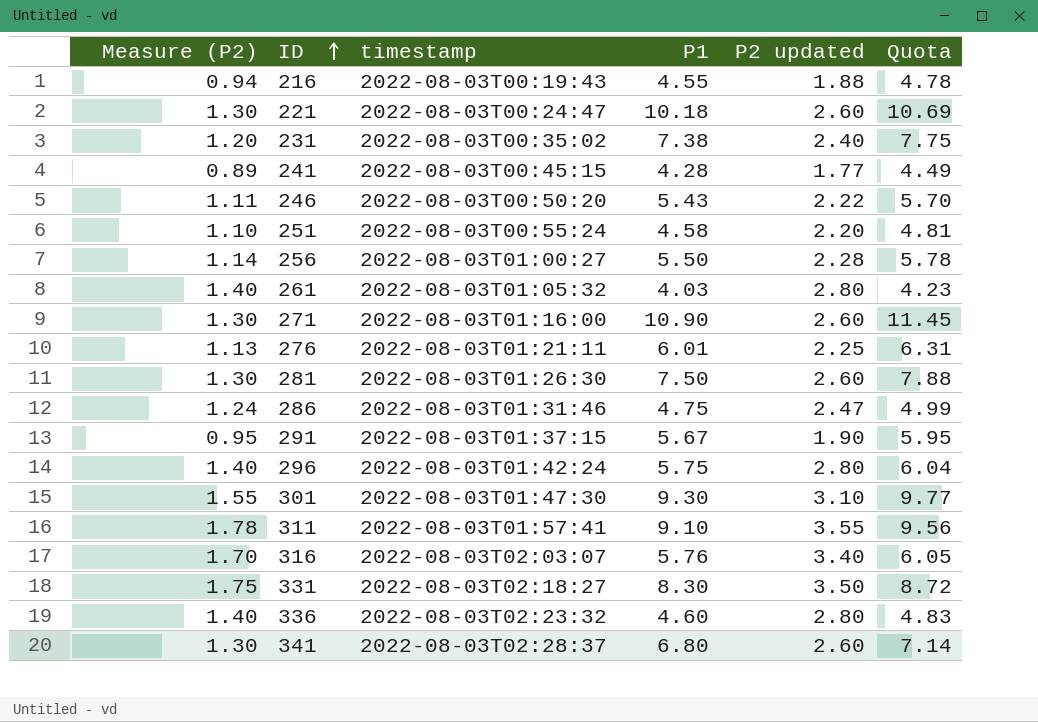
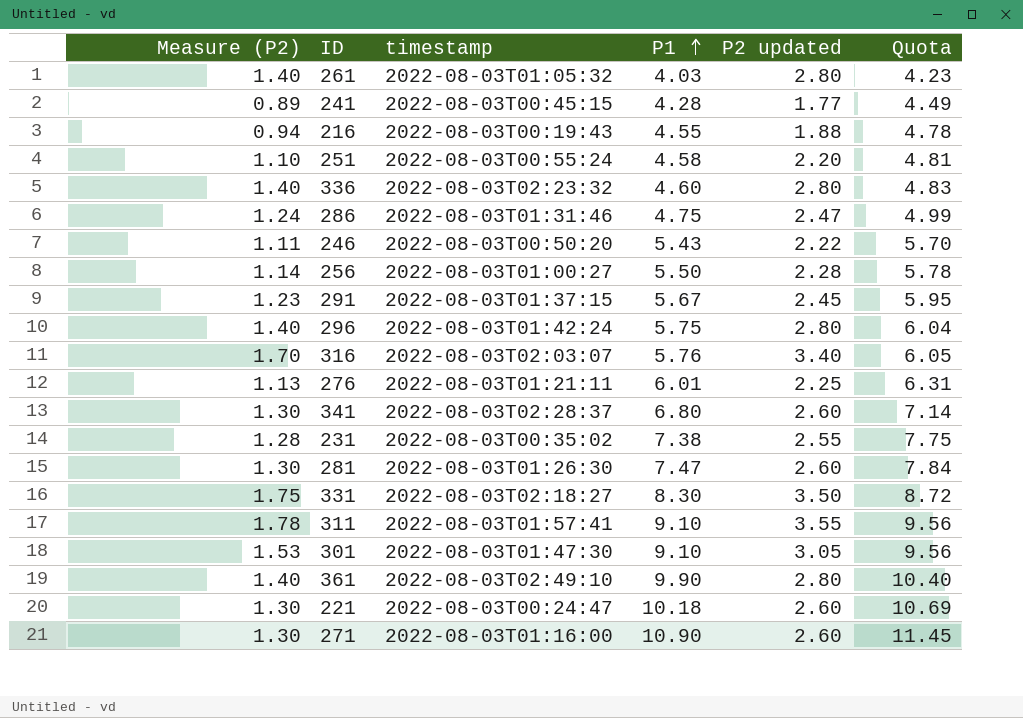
row order: ID ascending -> P1 ascending
291 | Measure (P2): 0.95 -> 1.23
291 | P2 updated: 1.90 -> 2.45
231 | Measure (P2): 1.20 -> 1.28
231 | P2 updated: 2.40 -> 2.55
281 | P1: 7.50 -> 7.47
281 | Quota: 7.88 -> 7.84
301 | Measure (P2): 1.55 -> 1.53
301 | P1: 9.30 -> 9.10
301 | P2 updated: 3.10 -> 3.05
301 | Quota: 9.77 -> 9.56
row 361: none -> 1.40 | 2022-08-03T02:49:10 | 9.90 | 2.80 | 10.40

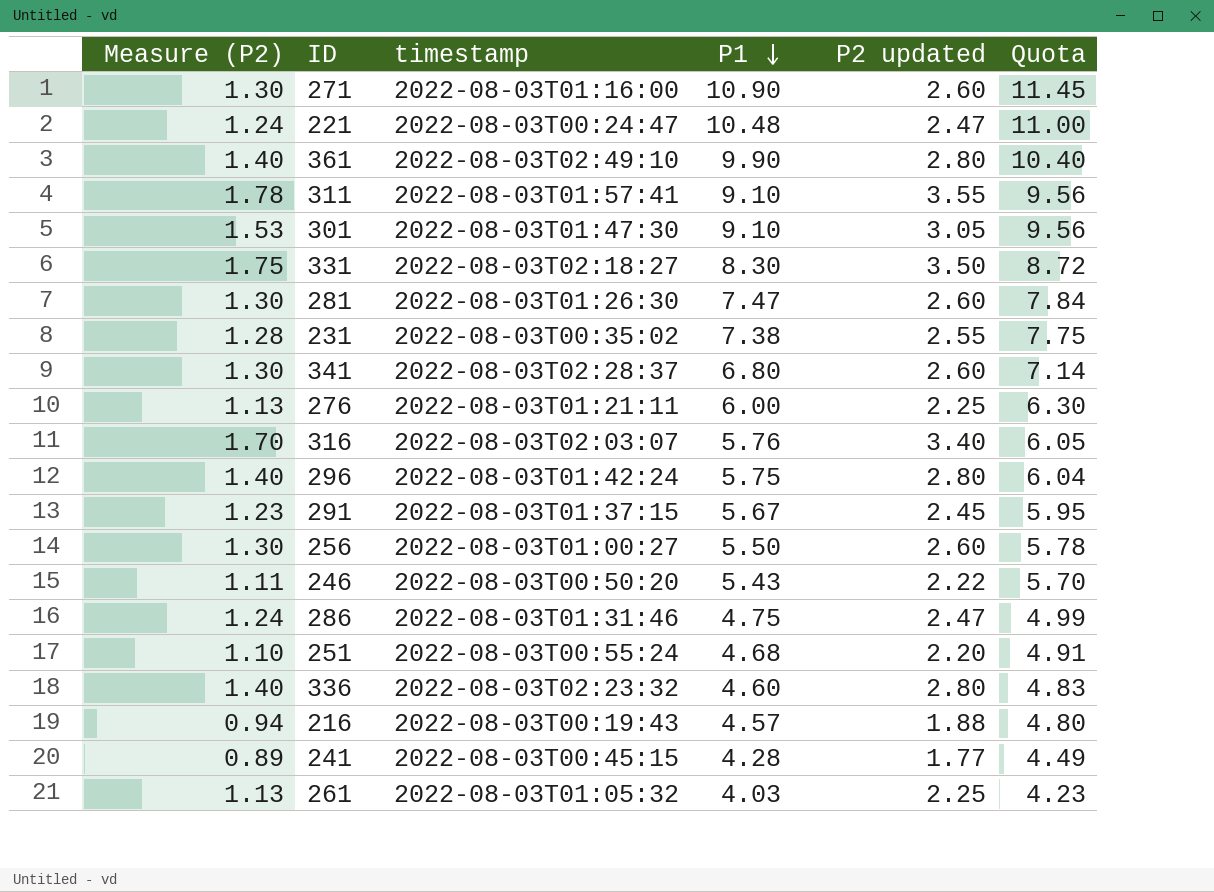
row order: P1 ascending -> P1 descending
221 | Measure (P2): 1.30 -> 1.24
221 | P1: 10.18 -> 10.48
221 | P2 updated: 2.60 -> 2.47
221 | Quota: 10.69 -> 11.00
276 | P1: 6.01 -> 6.00
276 | Quota: 6.31 -> 6.30
256 | Measure (P2): 1.14 -> 1.30
256 | P2 updated: 2.28 -> 2.60
251 | P1: 4.58 -> 4.68
251 | Quota: 4.81 -> 4.91
216 | P1: 4.55 -> 4.57
216 | Quota: 4.78 -> 4.80
261 | Measure (P2): 1.40 -> 1.13
261 | P2 updated: 2.80 -> 2.25

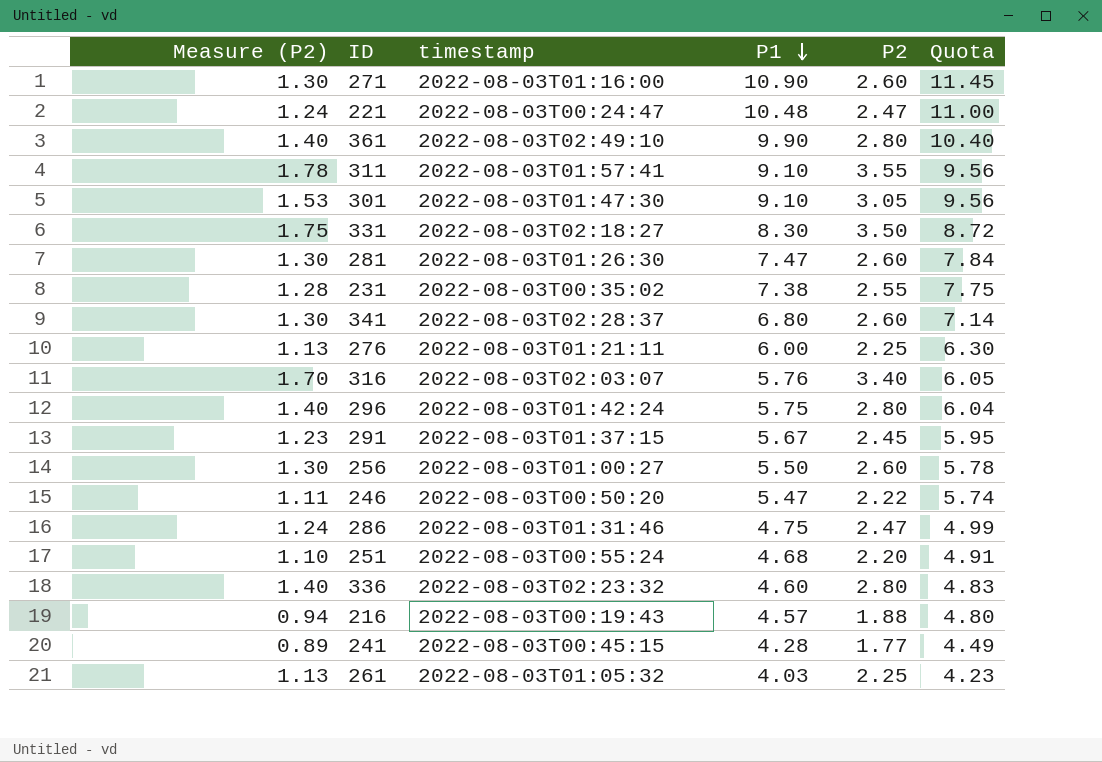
column name: P2 updated -> P2
246 | P1: 5.43 -> 5.47
246 | Quota: 5.70 -> 5.74

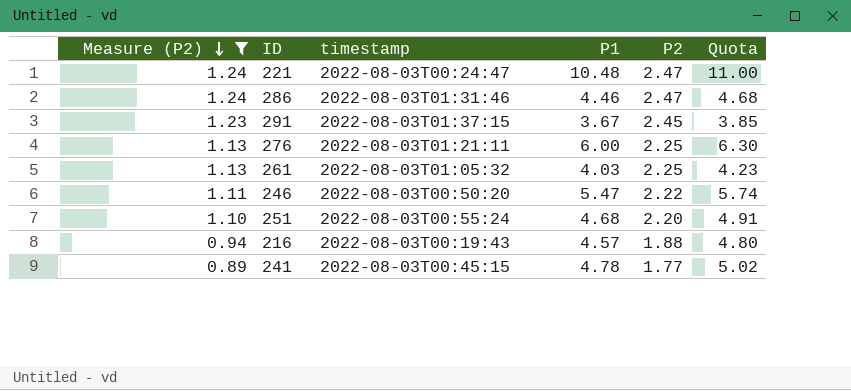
filter: none -> Measure (P2) <= 1.24
row order: P1 descending -> Measure (P2) descending
286 | P1: 4.75 -> 4.46
286 | Quota: 4.99 -> 4.68
291 | P1: 5.67 -> 3.67
291 | Quota: 5.95 -> 3.85
241 | P1: 4.28 -> 4.78
241 | Quota: 4.49 -> 5.02

